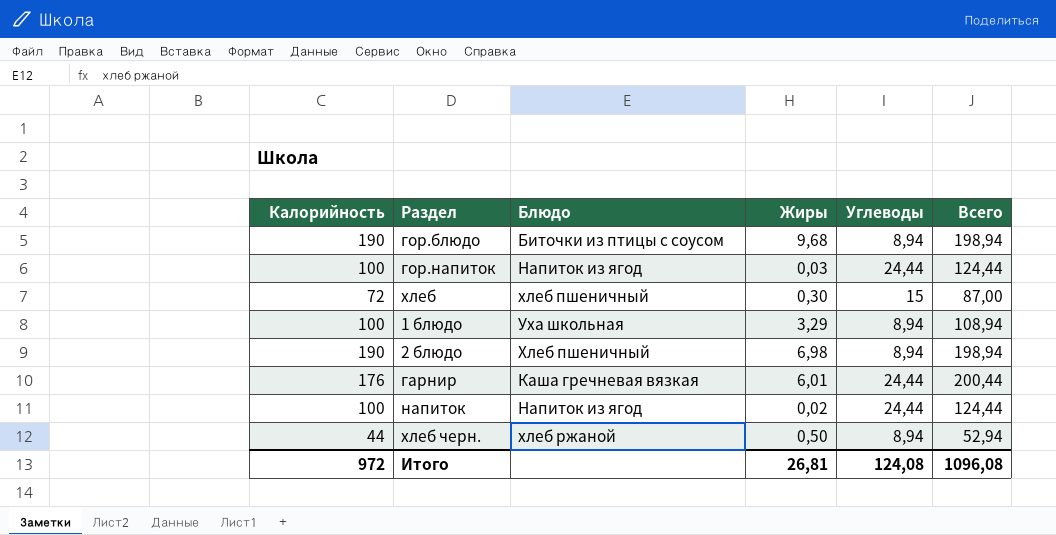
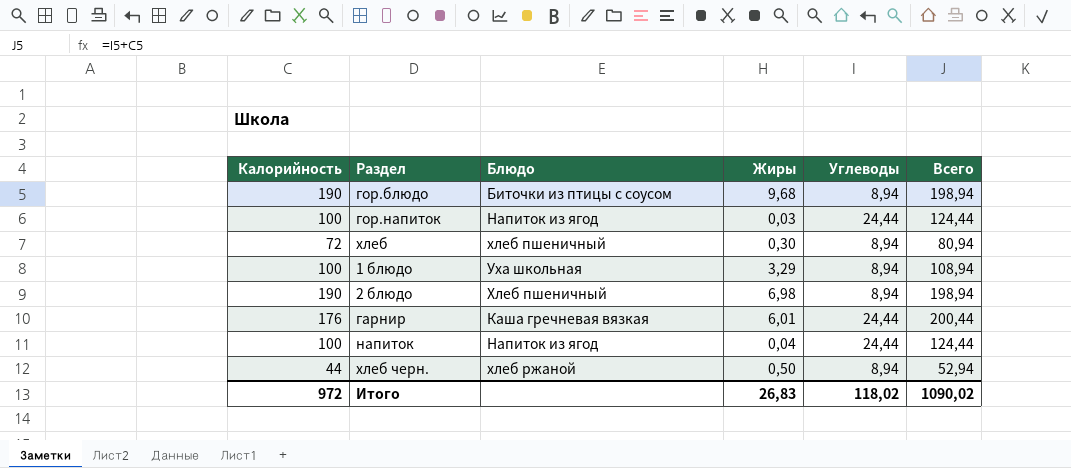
хлеб | Углеводы: 15 -> 8,94
хлеб | Всего: 87,00 -> 80,94
напиток | Жиры: 0,02 -> 0,04
Итого | Жиры: 26,81 -> 26,83
Итого | Углеводы: 124,08 -> 118,02
Итого | Всего: 1096,08 -> 1090,02

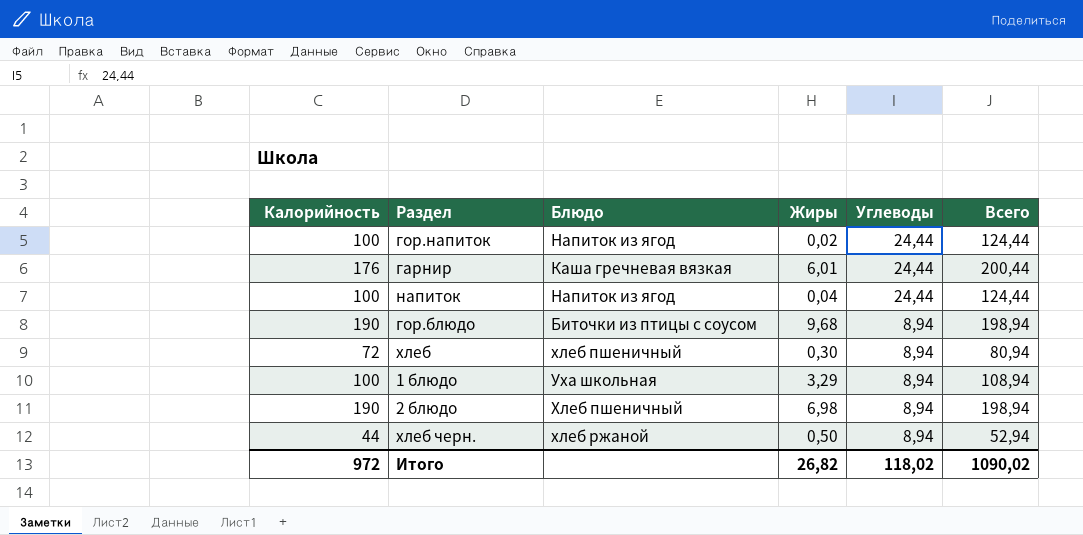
row order: none -> Углеводы descending
гор.напиток | Жиры: 0,03 -> 0,02
Итого | Жиры: 26,83 -> 26,82

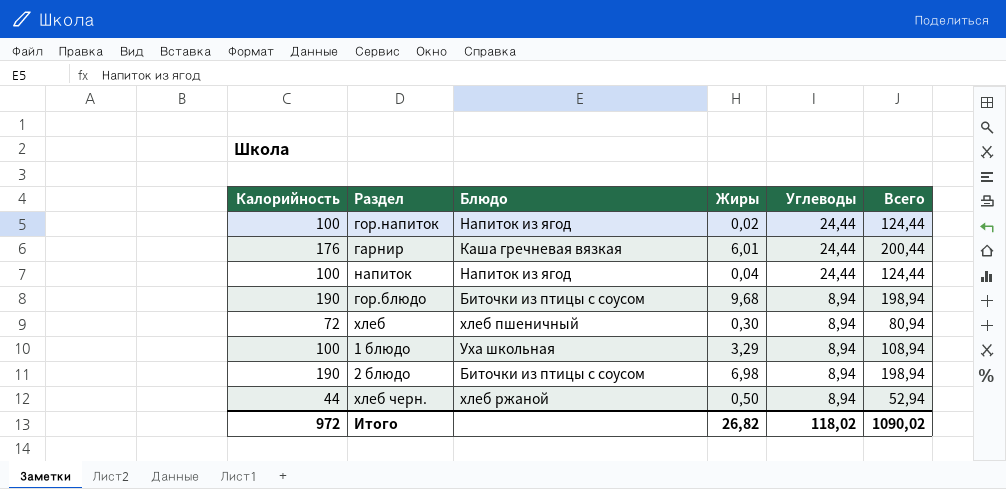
2 блюдо | Блюдо: Хлеб пшеничный -> Биточки из птицы с соусом

